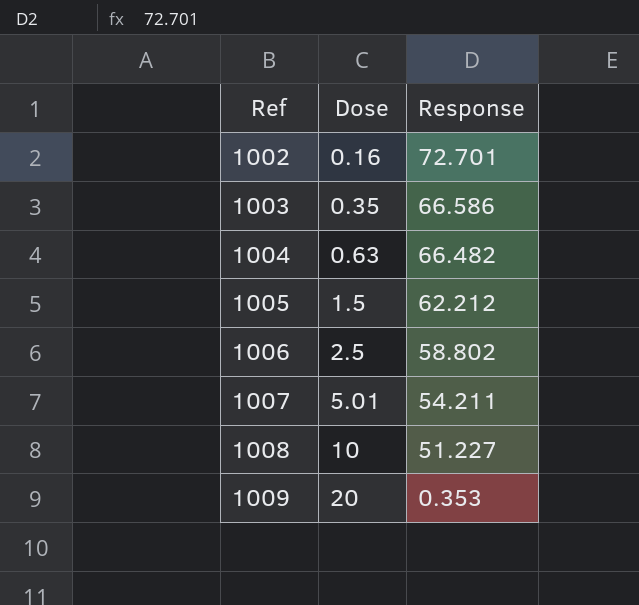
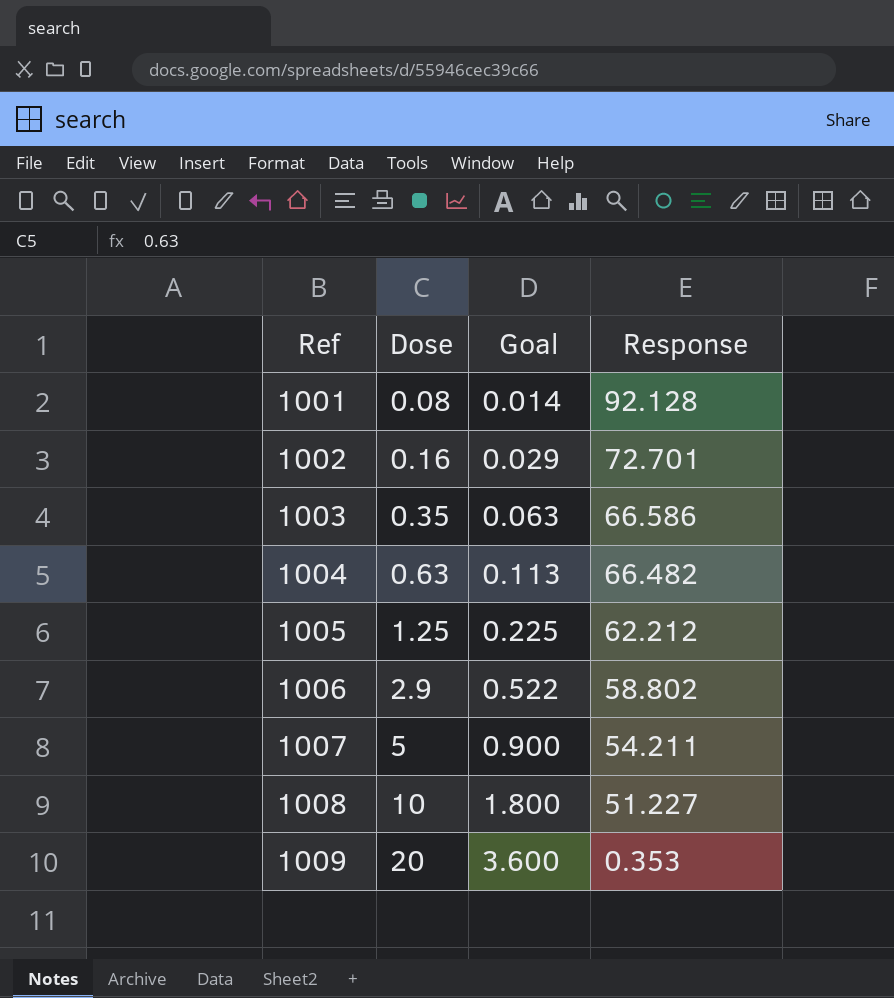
column Goal | formula: none -> [Dose] * 0.18
row 1001: none -> 0.08 | 0.014 | 92.128
1005 | Dose: 1.5 -> 1.25
1006 | Dose: 2.5 -> 2.9
1007 | Dose: 5.01 -> 5

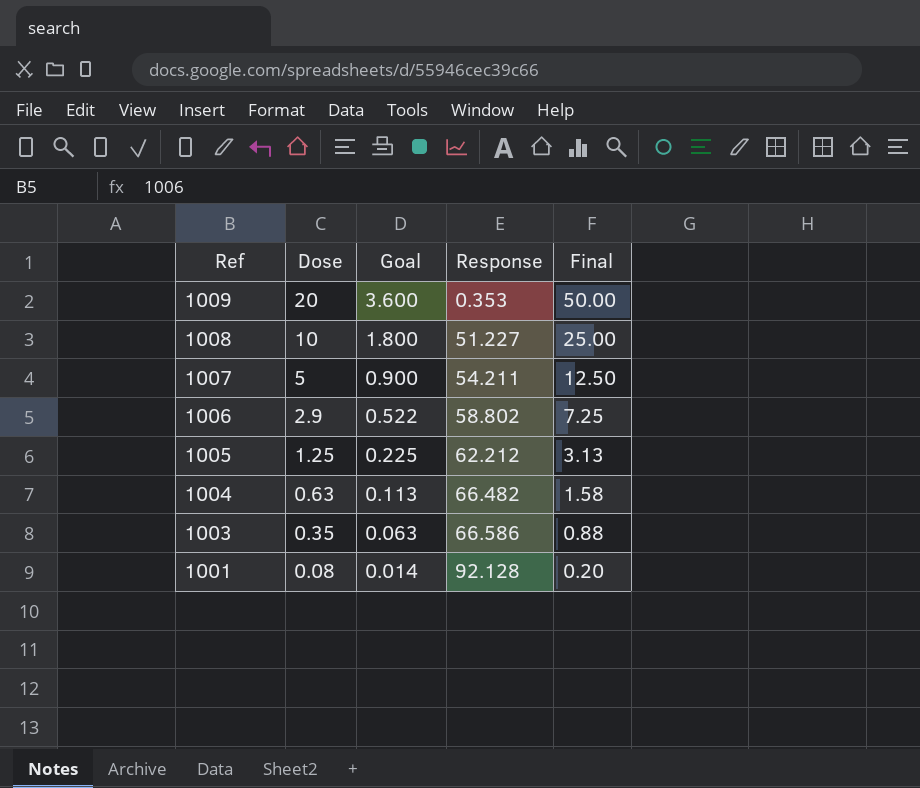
row order: Ref ascending -> Ref descending
column Final | formula: none -> [Dose] * 2.5
row 1002: 0.16 | 0.029 | 72.701 -> none

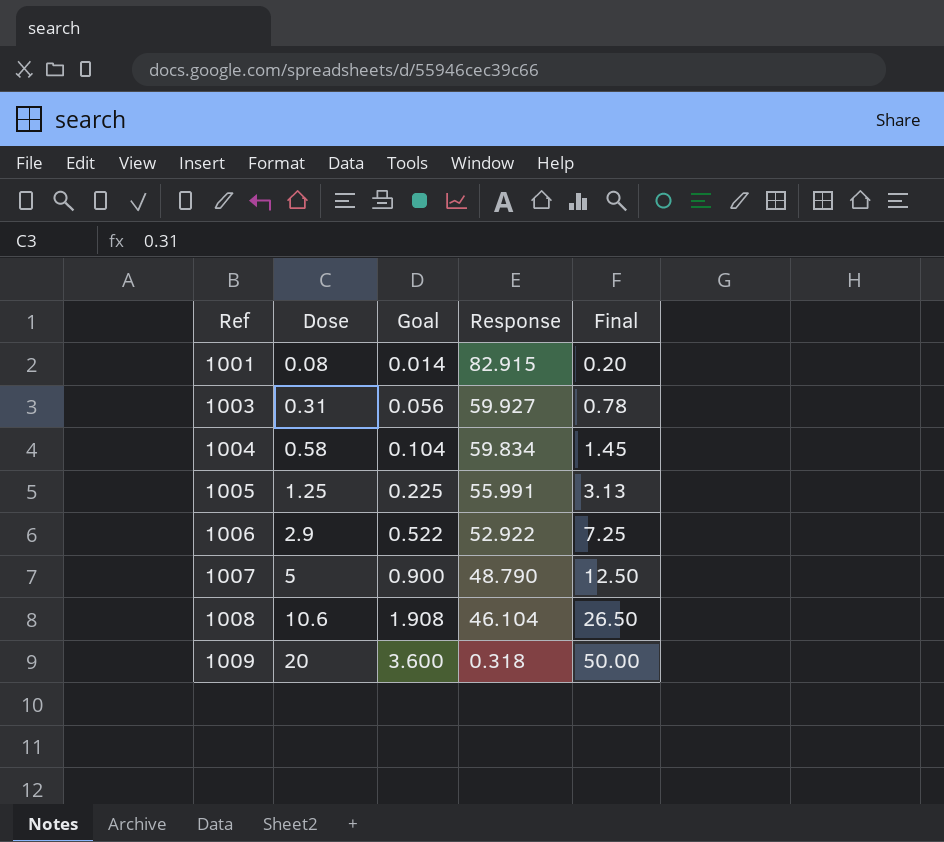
row order: Ref descending -> Ref ascending
1001 | Response: 92.128 -> 82.915
1003 | Dose: 0.35 -> 0.31
1003 | Goal: 0.063 -> 0.056
1003 | Response: 66.586 -> 59.927
1003 | Final: 0.88 -> 0.78
1004 | Dose: 0.63 -> 0.58
1004 | Goal: 0.113 -> 0.104
1004 | Response: 66.482 -> 59.834
1004 | Final: 1.58 -> 1.45
1005 | Response: 62.212 -> 55.991
1006 | Response: 58.802 -> 52.922
1007 | Response: 54.211 -> 48.790
1008 | Dose: 10 -> 10.6
1008 | Goal: 1.800 -> 1.908
1008 | Response: 51.227 -> 46.104
1008 | Final: 25.00 -> 26.50
1009 | Response: 0.353 -> 0.318

